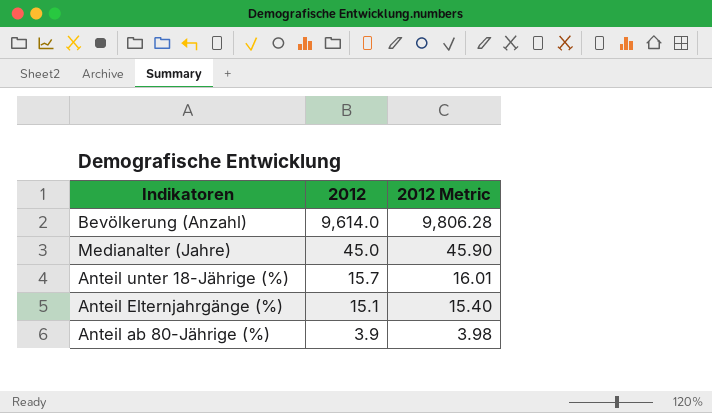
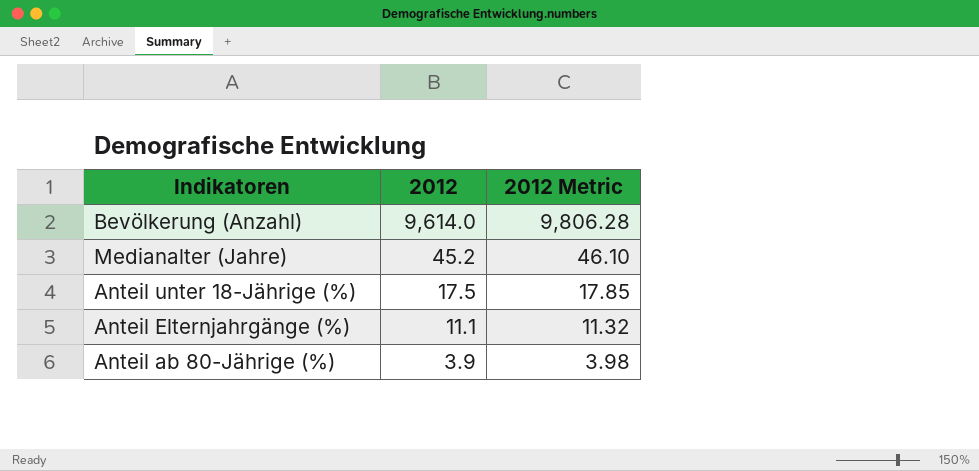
Medianalter (Jahre) | 2012: 45.0 -> 45.2
Medianalter (Jahre) | 2012 Metric: 45.90 -> 46.10
Anteil unter 18-Jährige (%) | 2012: 15.7 -> 17.5
Anteil unter 18-Jährige (%) | 2012 Metric: 16.01 -> 17.85
Anteil Elternjahrgänge (%) | 2012: 15.1 -> 11.1
Anteil Elternjahrgänge (%) | 2012 Metric: 15.40 -> 11.32

